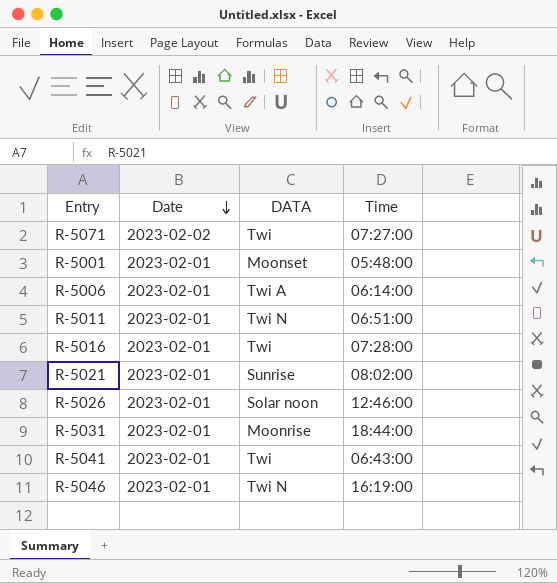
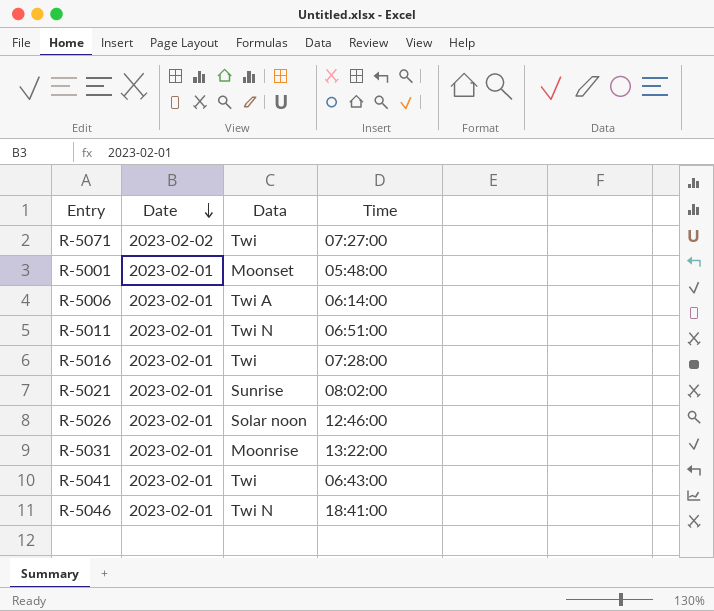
column name: DATA -> Data
R-5031 | Time: 18:44:00 -> 13:22:00
R-5046 | Time: 16:19:00 -> 18:41:00

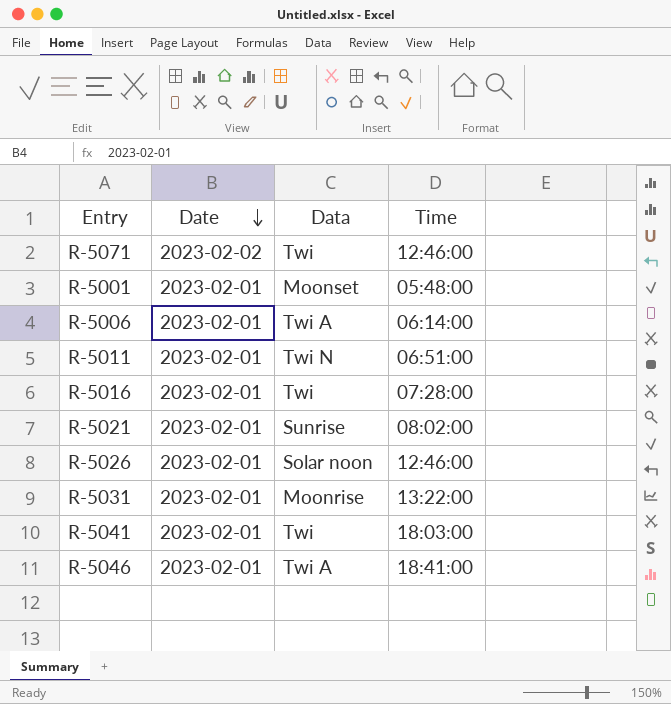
R-5071 | Time: 07:27:00 -> 12:46:00
R-5041 | Time: 06:43:00 -> 18:03:00
R-5046 | Data: Twi N -> Twi A

